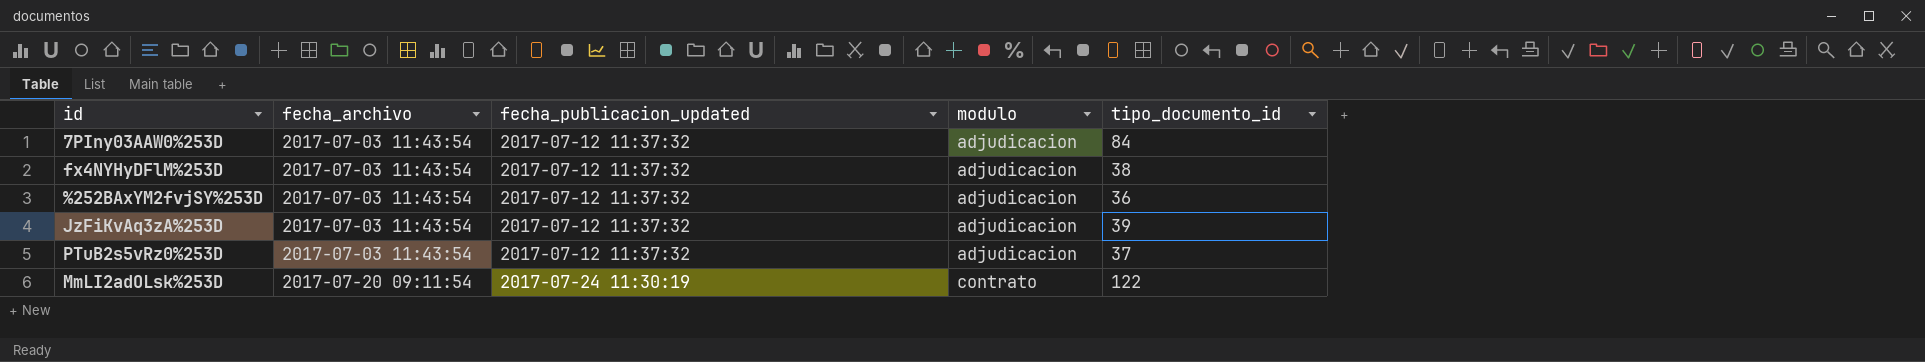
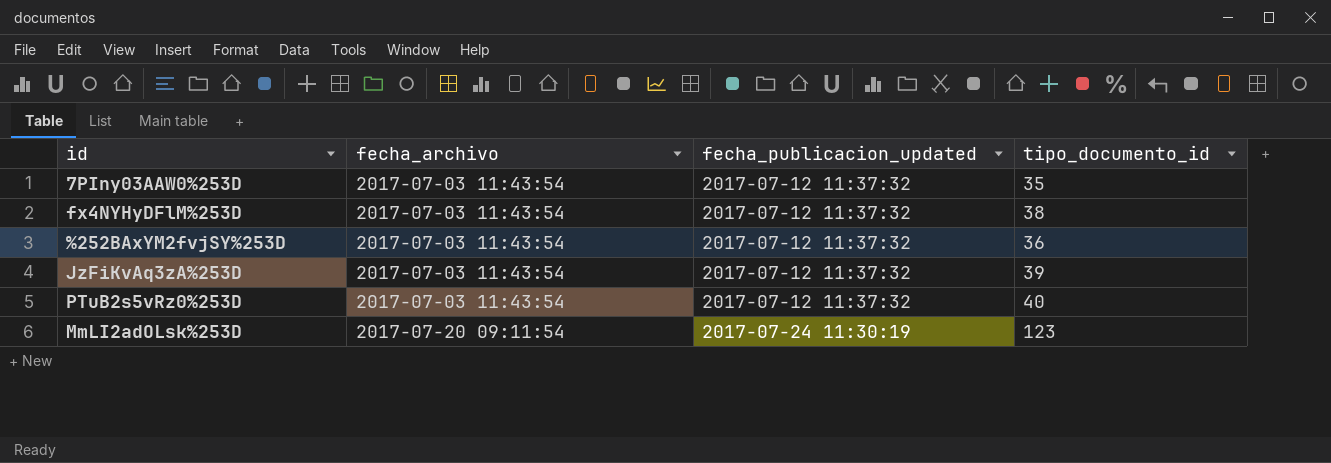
column modulo | position: 4 -> none
7PIny03AAW0%253D | tipo_documento_id: 84 -> 35
PTuB2s5vRz0%253D | tipo_documento_id: 37 -> 40
MmLI2adOLsk%253D | tipo_documento_id: 122 -> 123

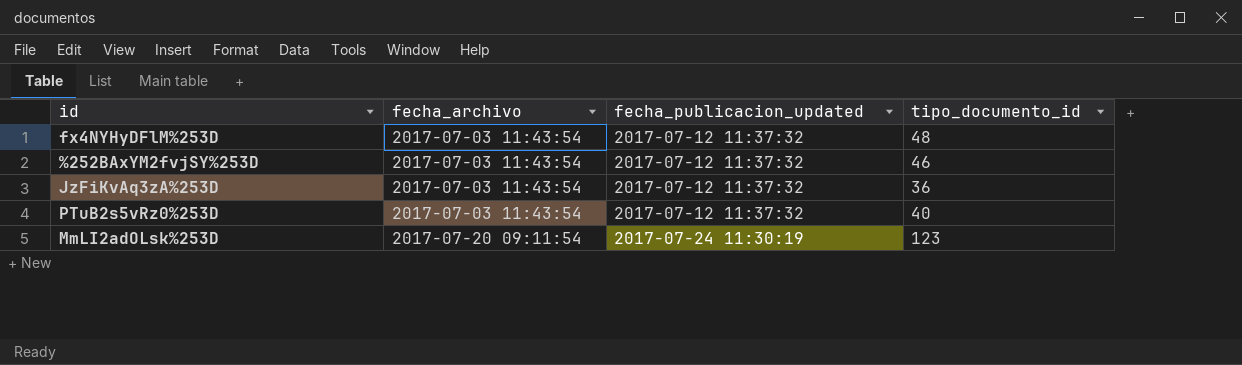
row 7PIny03AAW0%253D: 2017-07-03 11:43:54 | 2017-07-12 11:37:32 | 35 -> none
fx4NYHyDFlM%253D | tipo_documento_id: 38 -> 48
%252BAxYM2fvjSY%253D | tipo_documento_id: 36 -> 46
JzFiKvAq3zA%253D | tipo_documento_id: 39 -> 36

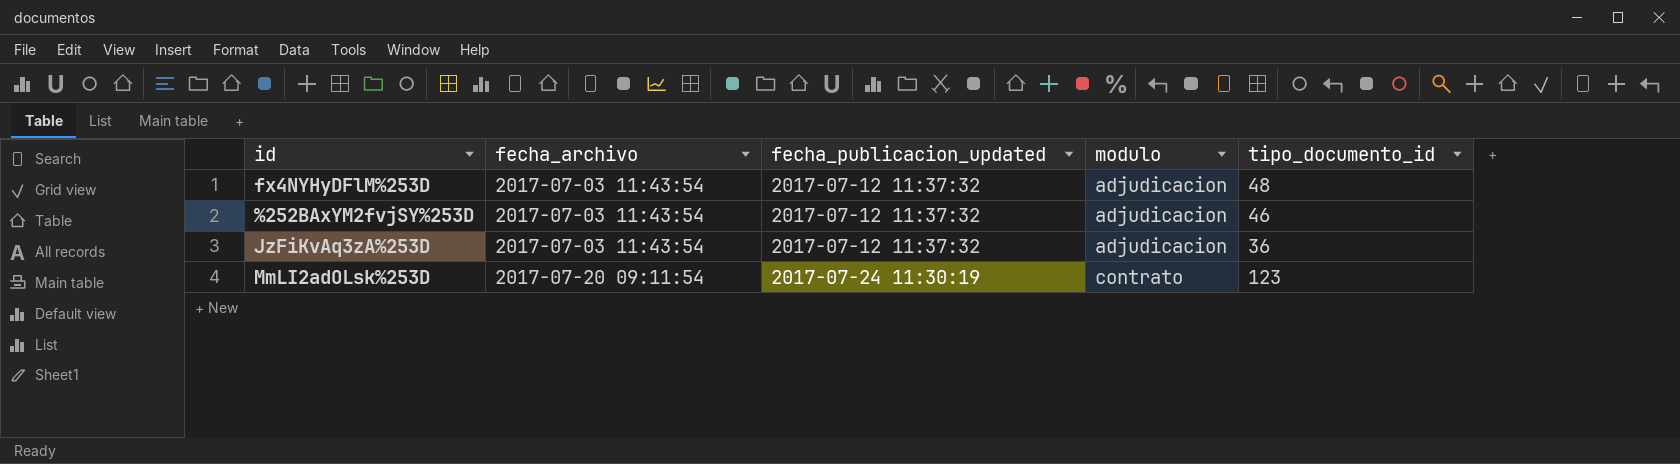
column modulo | position: none -> 4
row PTuB2s5vRz0%253D: 2017-07-03 11:43:54 | 2017-07-12 11:37:32 | 40 -> none

